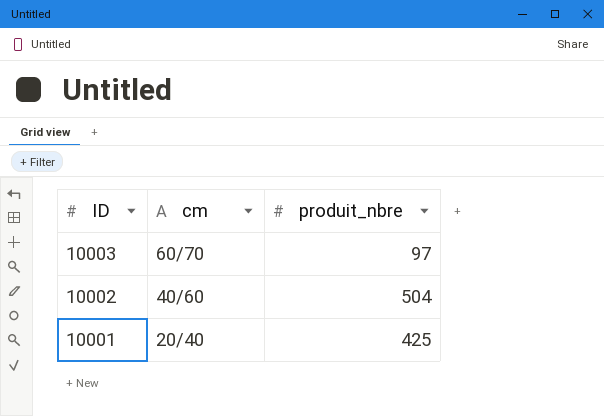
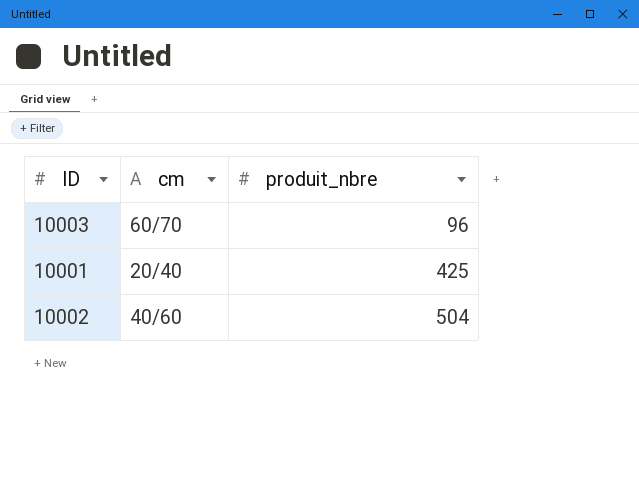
row order: ID descending -> produit_nbre ascending
10003 | produit_nbre: 97 -> 96

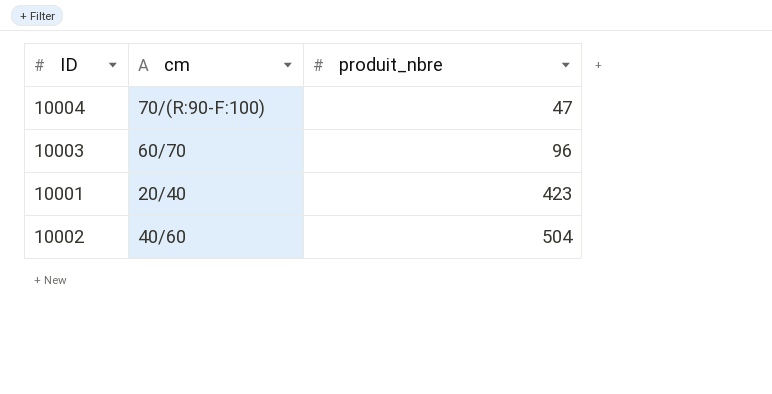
row 10004: none -> 70/(R:90-F:100) | 47
10001 | produit_nbre: 425 -> 423

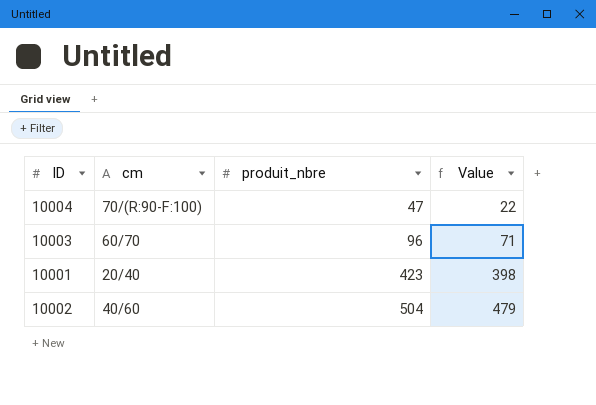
column Value | formula: none -> [produit_nbre] - 25

